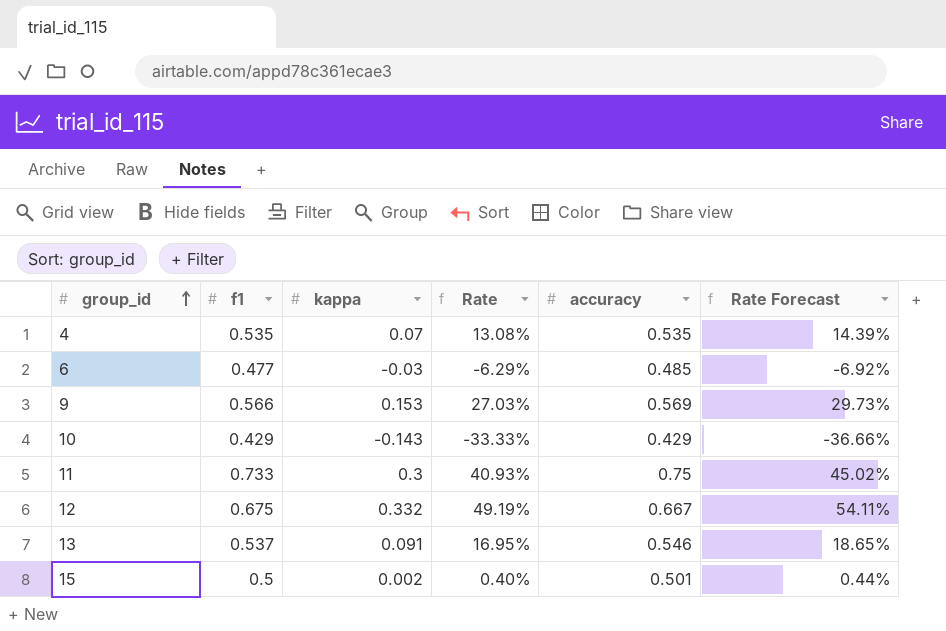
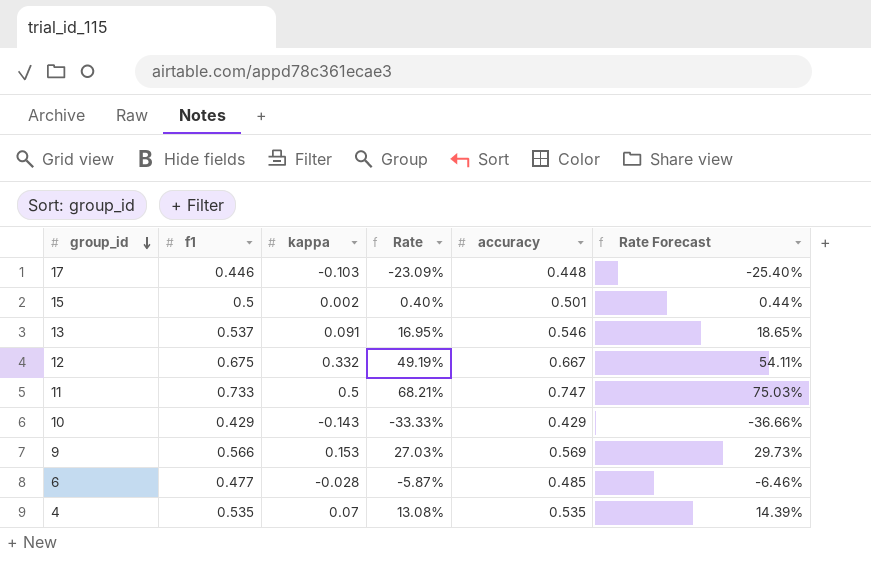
row order: group_id ascending -> group_id descending
row 17: none -> 0.446 | -0.103 | -23.09% | 0.448 | -25.40%
11 | kappa: 0.3 -> 0.5
11 | Rate: 40.93% -> 68.21%
11 | accuracy: 0.75 -> 0.747
11 | Rate Forecast: 45.02% -> 75.03%
6 | kappa: -0.03 -> -0.028
6 | Rate: -6.29% -> -5.87%
6 | Rate Forecast: -6.92% -> -6.46%

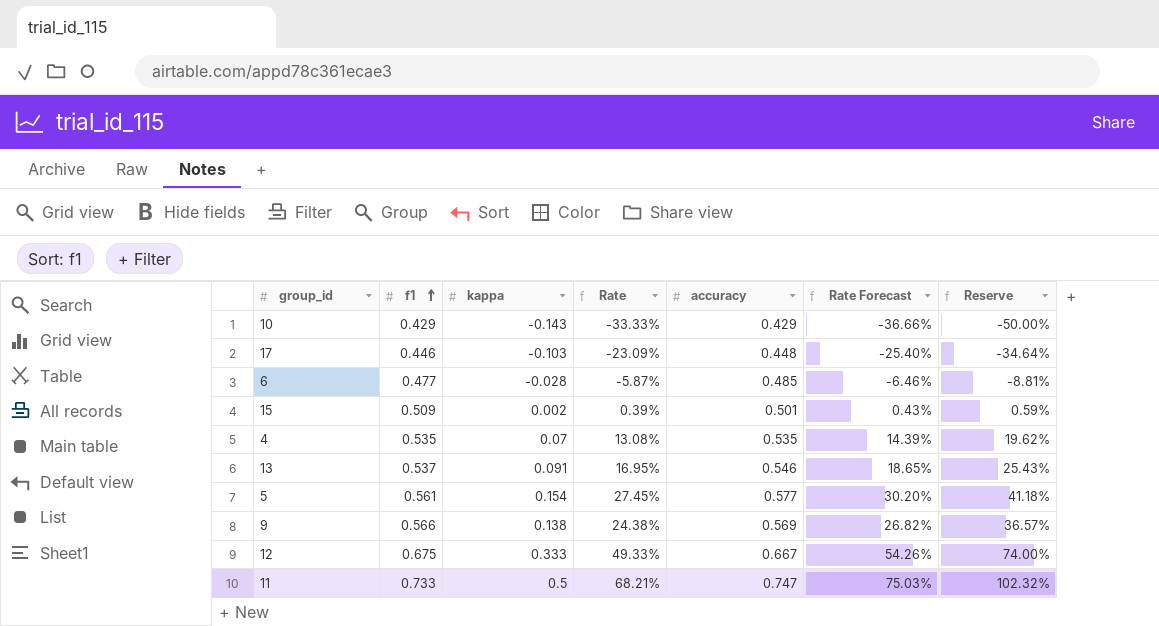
row order: group_id descending -> f1 ascending
column Reserve | formula: none -> [Rate] * 1.5
15 | f1: 0.5 -> 0.509
15 | Rate: 0.40% -> 0.39%
15 | Rate Forecast: 0.44% -> 0.43%
row 5: none -> 0.561 | 0.154 | 27.45% | 0.577 | 30.20% | 41.18%
9 | kappa: 0.153 -> 0.138
9 | Rate: 27.03% -> 24.38%
9 | Rate Forecast: 29.73% -> 26.82%
12 | kappa: 0.332 -> 0.333
12 | Rate: 49.19% -> 49.33%
12 | Rate Forecast: 54.11% -> 54.26%

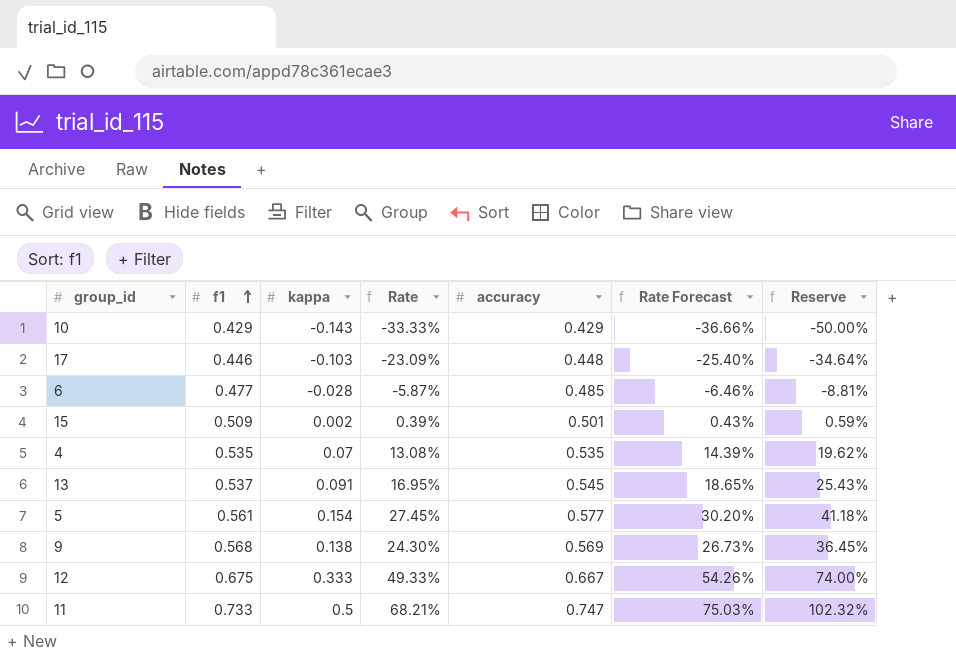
13 | accuracy: 0.546 -> 0.545
9 | f1: 0.566 -> 0.568
9 | Rate: 24.38% -> 24.30%
9 | Rate Forecast: 26.82% -> 26.73%
9 | Reserve: 36.57% -> 36.45%

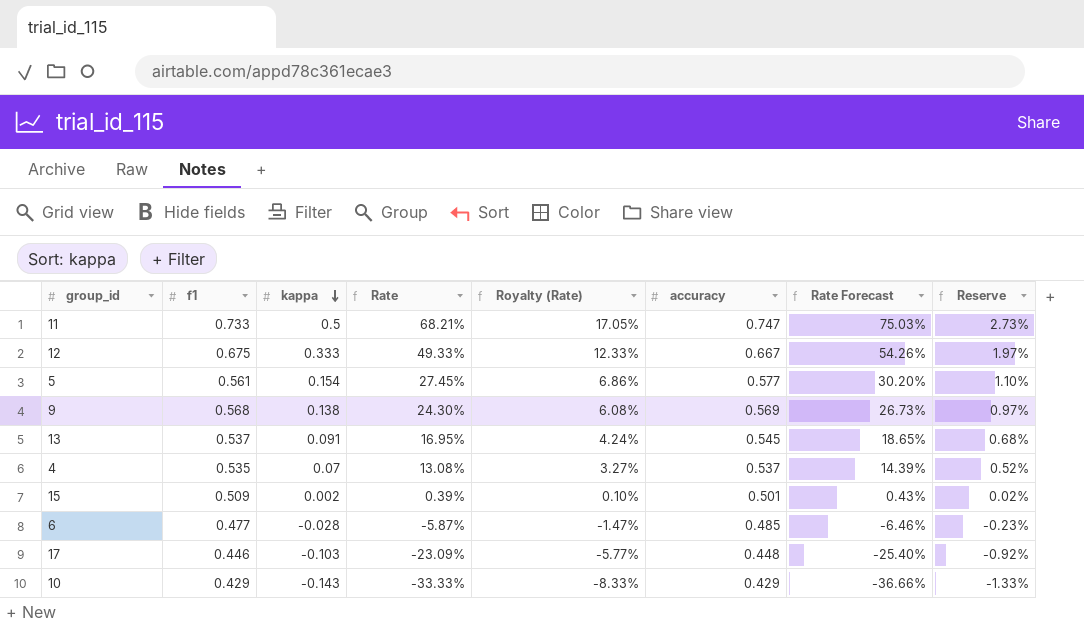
row order: f1 ascending -> kappa descending
column Royalty (Rate) | formula: none -> [Rate] * 0.25
column Reserve | formula: [Rate] * 1.5 -> [Rate] * 0.04
4 | accuracy: 0.535 -> 0.537

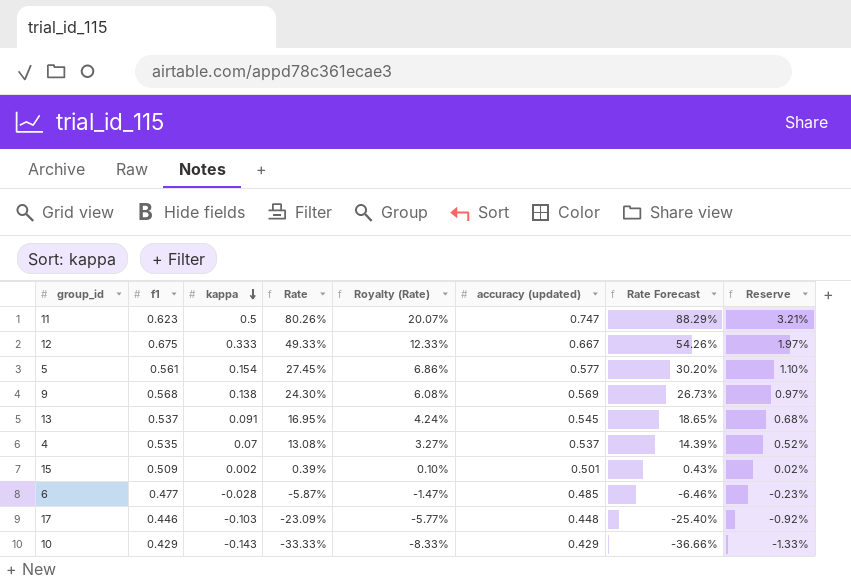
column name: accuracy -> accuracy (updated)
11 | f1: 0.733 -> 0.623
11 | Rate: 68.21% -> 80.26%
11 | Royalty (Rate): 17.05% -> 20.07%
11 | Rate Forecast: 75.03% -> 88.29%
11 | Reserve: 2.73% -> 3.21%

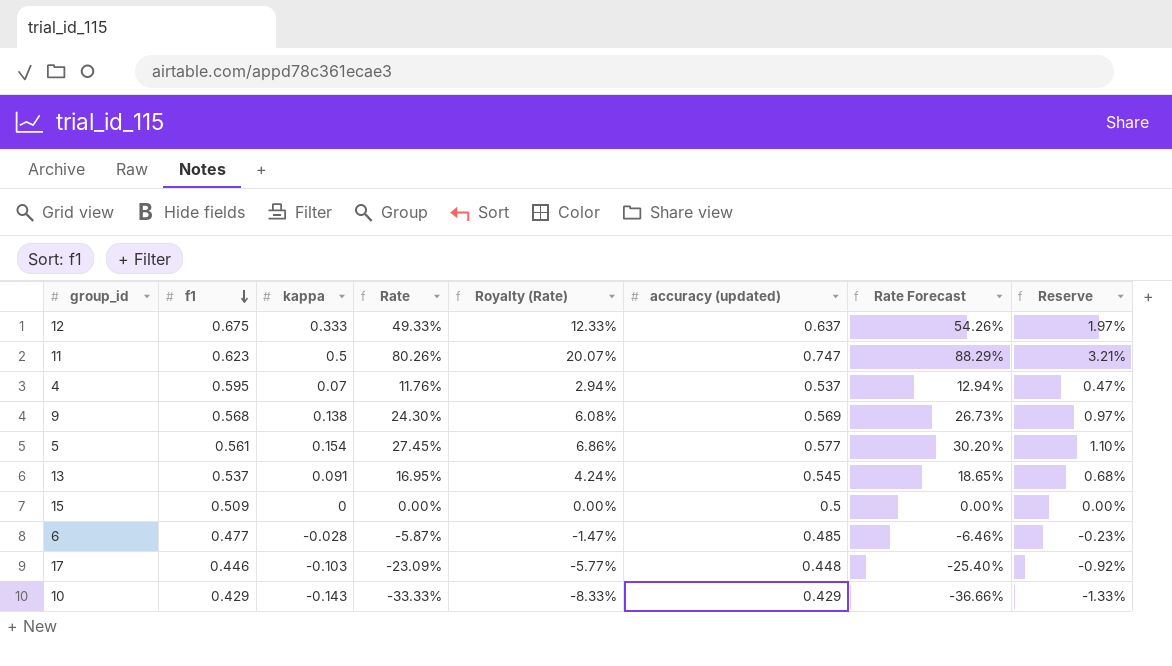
row order: kappa descending -> f1 descending
12 | accuracy (updated): 0.667 -> 0.637
4 | f1: 0.535 -> 0.595
4 | Rate: 13.08% -> 11.76%
4 | Royalty (Rate): 3.27% -> 2.94%
4 | Rate Forecast: 14.39% -> 12.94%
4 | Reserve: 0.52% -> 0.47%
15 | kappa: 0.002 -> 0
15 | Rate: 0.39% -> 0.00%
15 | Royalty (Rate): 0.10% -> 0.00%
15 | accuracy (updated): 0.501 -> 0.5
15 | Rate Forecast: 0.43% -> 0.00%
15 | Reserve: 0.02% -> 0.00%

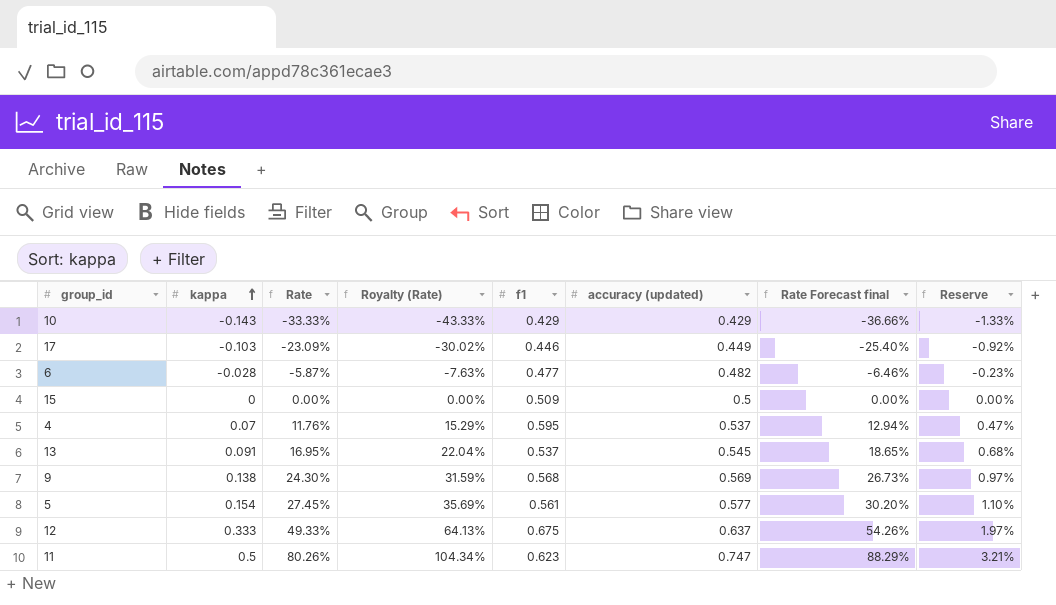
row order: f1 descending -> kappa ascending
column Royalty (Rate) | formula: [Rate] * 0.25 -> [Rate] * 1.3
column f1 | position: 2 -> 5
column name: Rate Forecast -> Rate Forecast final
17 | accuracy (updated): 0.448 -> 0.449
6 | accuracy (updated): 0.485 -> 0.482

